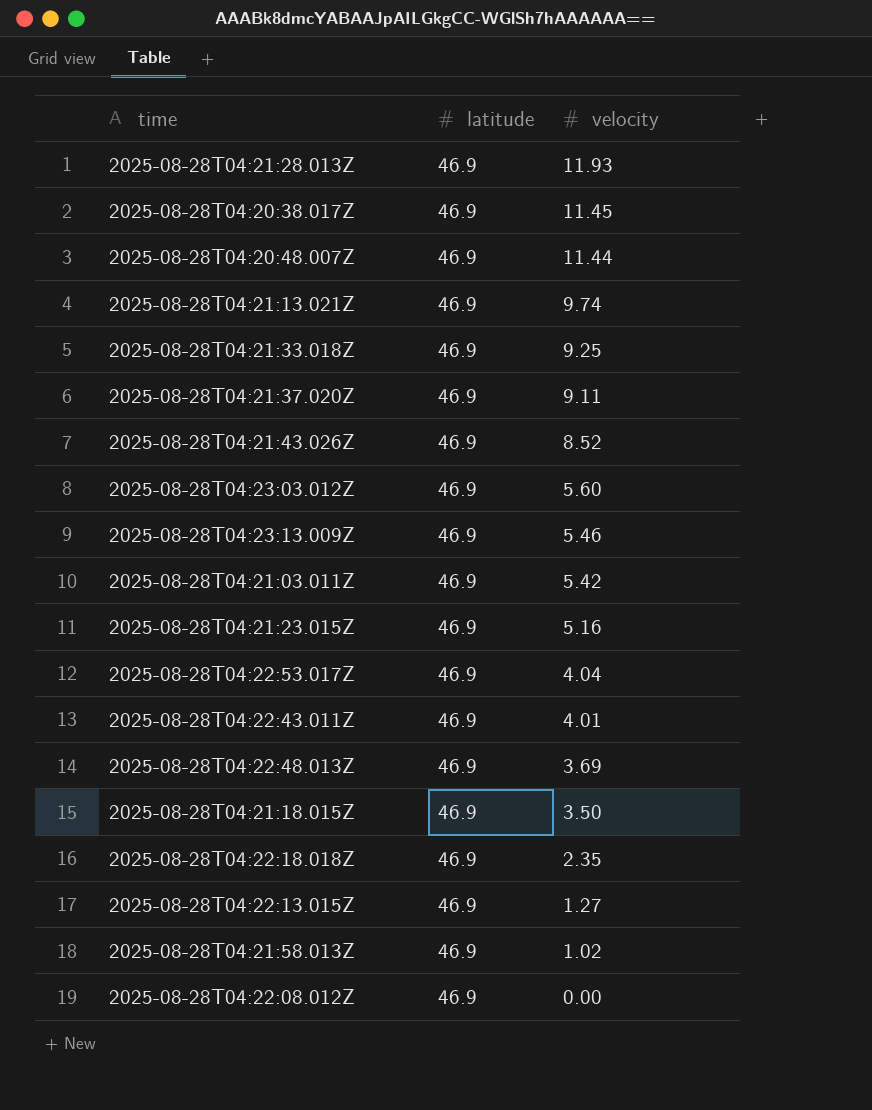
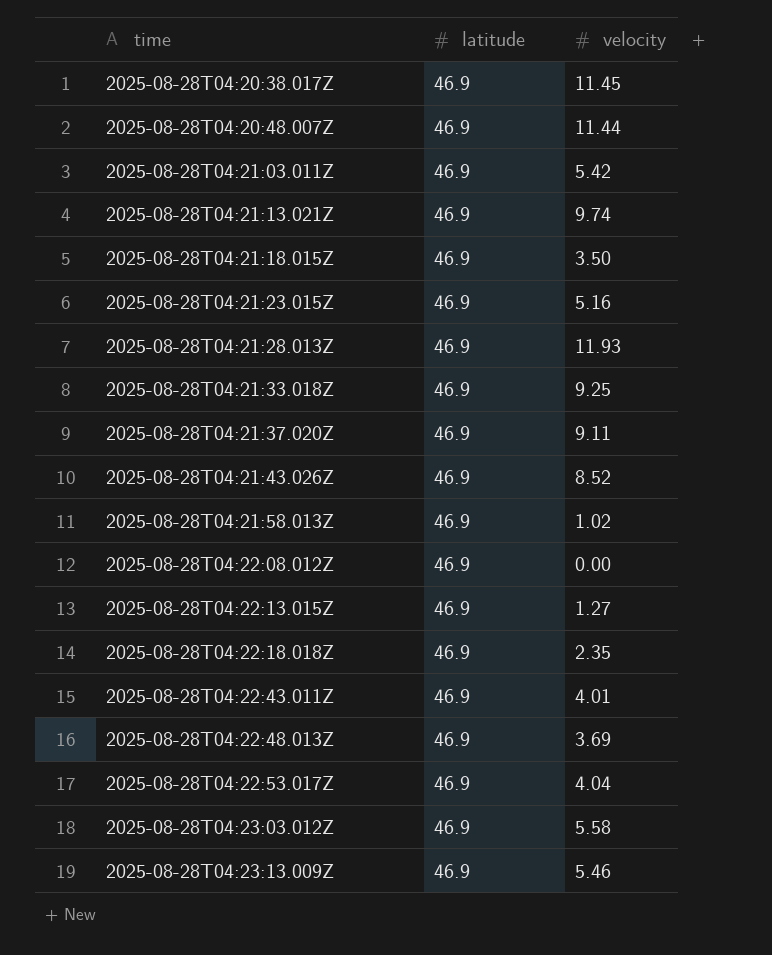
row order: velocity descending -> time ascending
2025-08-28T04:23:03.012Z | velocity: 5.60 -> 5.58

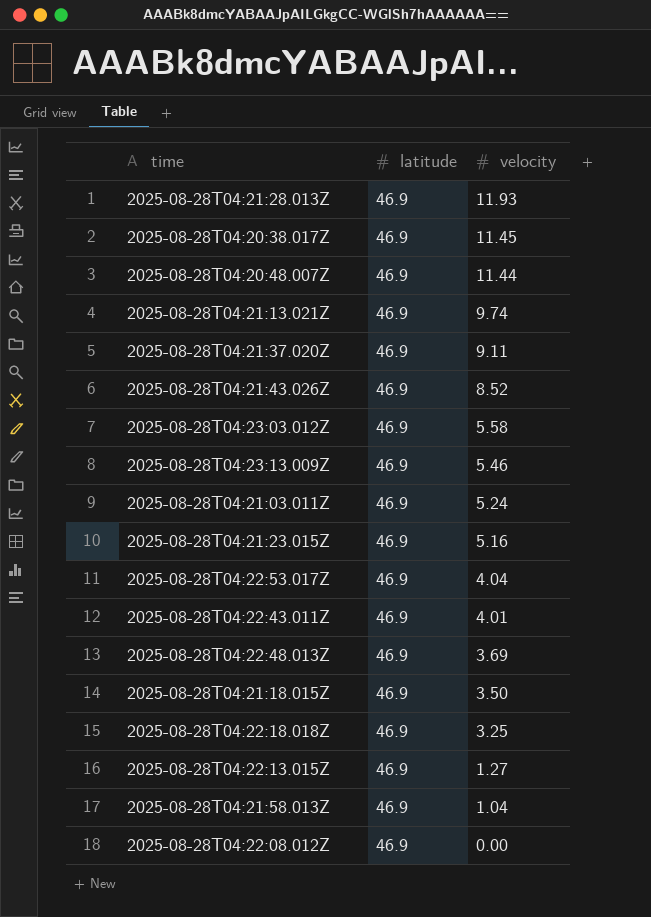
row order: time ascending -> velocity descending
row 2025-08-28T04:21:33.018Z: 46.9 | 9.25 -> none
2025-08-28T04:21:03.011Z | velocity: 5.42 -> 5.24
2025-08-28T04:22:18.018Z | velocity: 2.35 -> 3.25
2025-08-28T04:21:58.013Z | velocity: 1.02 -> 1.04

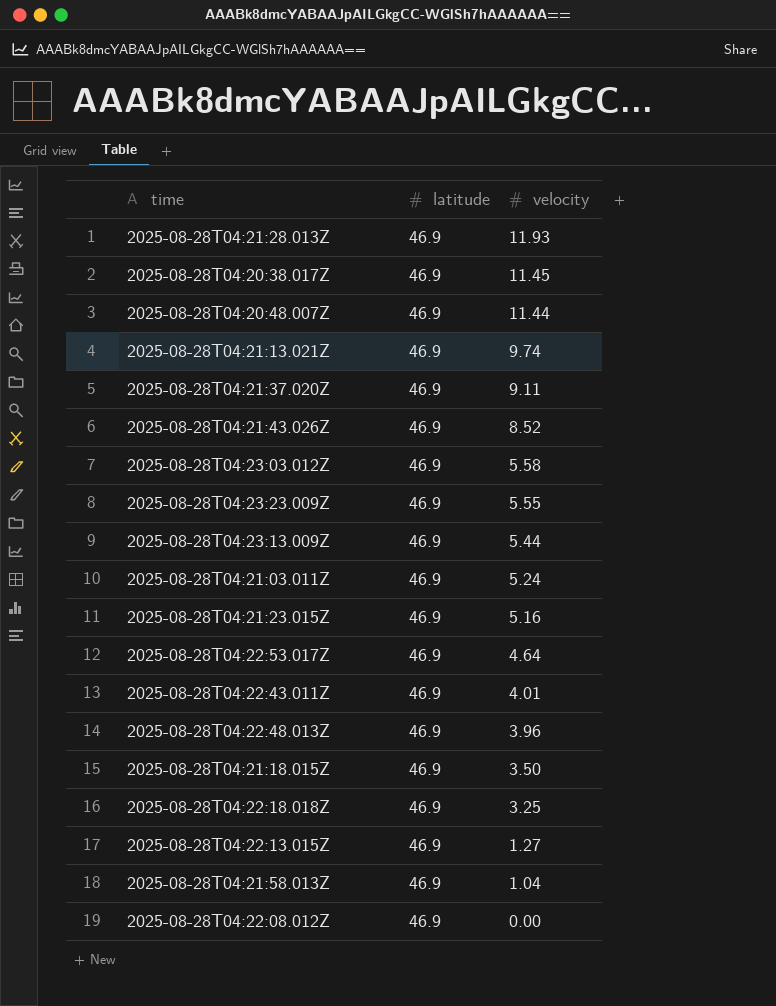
row 2025-08-28T04:23:23.009Z: none -> 46.9 | 5.55
2025-08-28T04:23:13.009Z | velocity: 5.46 -> 5.44
2025-08-28T04:22:53.017Z | velocity: 4.04 -> 4.64
2025-08-28T04:22:48.013Z | velocity: 3.69 -> 3.96

